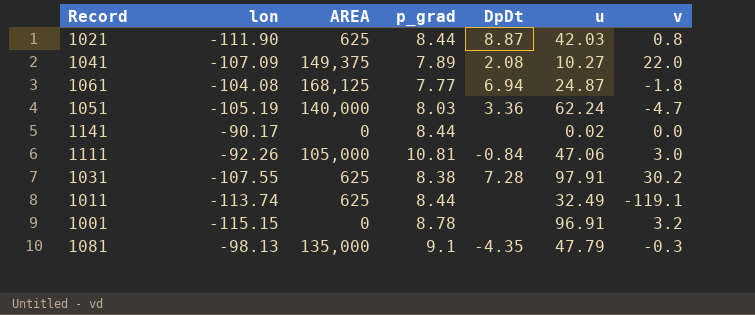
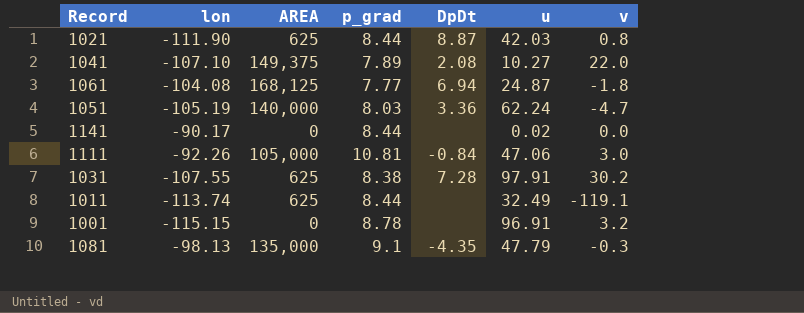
1041 | lon: -107.09 -> -107.10

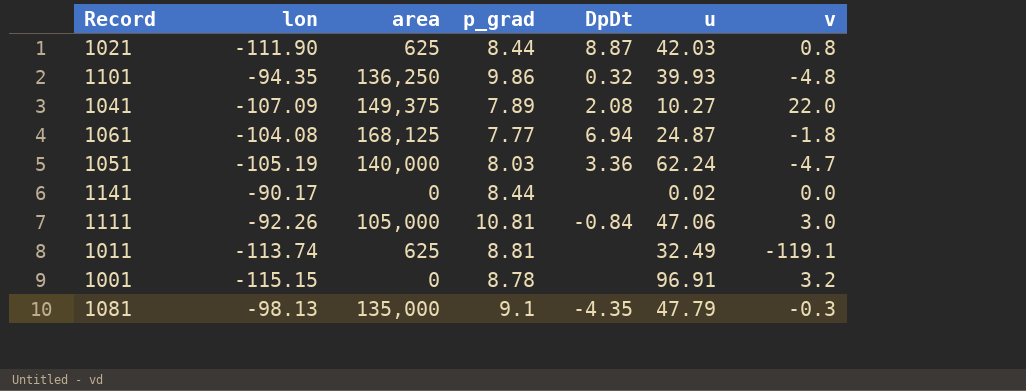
column name: AREA -> area
row 1031: -107.55 | 625 | 8.38 | 7.28 | 97.91 | 30.2 -> none
row 1101: none -> -94.35 | 136,250 | 9.86 | 0.32 | 39.93 | -4.8
1041 | lon: -107.10 -> -107.09
1011 | p_grad: 8.44 -> 8.81

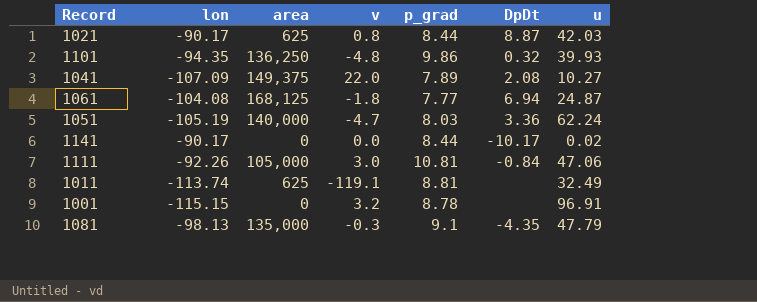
column v | position: 7 -> 4
1021 | lon: -111.90 -> -90.17
1141 | DpDt: none -> -10.17

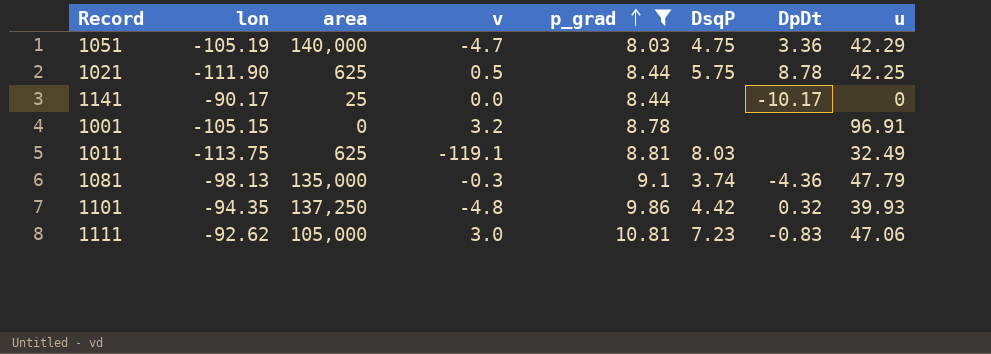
filter: none -> p_grad >= 8.03
row order: none -> p_grad ascending
column DsqP | position: none -> 6
1051 | u: 62.24 -> 42.29
1021 | lon: -90.17 -> -111.90
1021 | v: 0.8 -> 0.5
1021 | DpDt: 8.87 -> 8.78
1021 | u: 42.03 -> 42.25
1141 | area: 0 -> 25
1141 | u: 0.02 -> 0
1001 | lon: -115.15 -> -105.15
1011 | lon: -113.74 -> -113.75
1081 | DpDt: -4.35 -> -4.36
1101 | area: 136,250 -> 137,250
1111 | lon: -92.26 -> -92.62
1111 | DpDt: -0.84 -> -0.83

